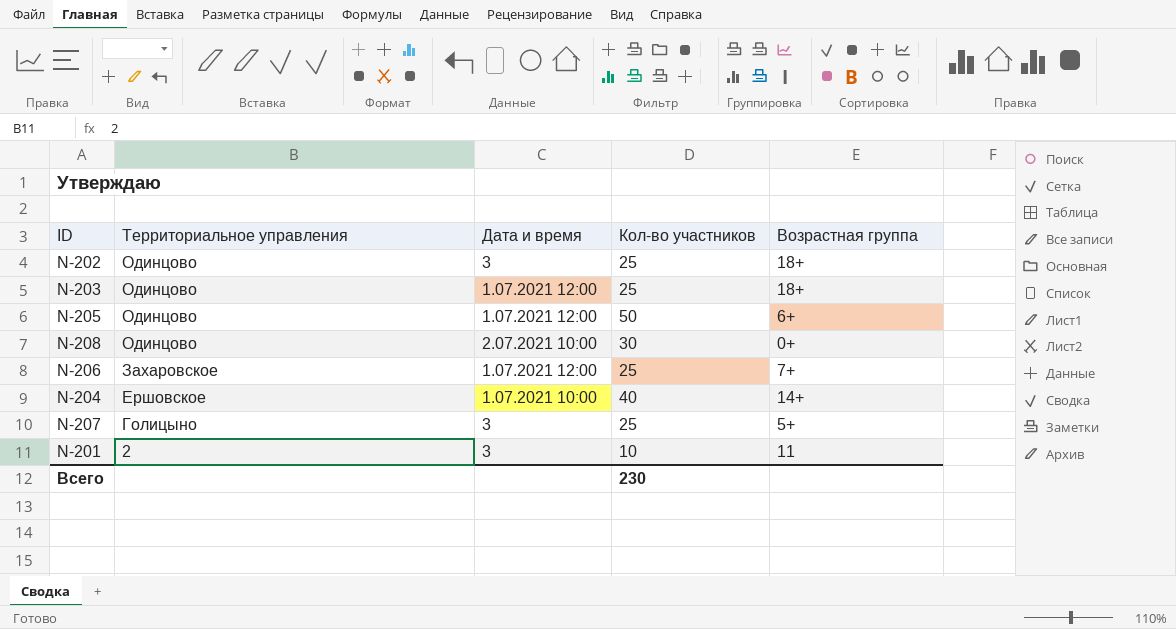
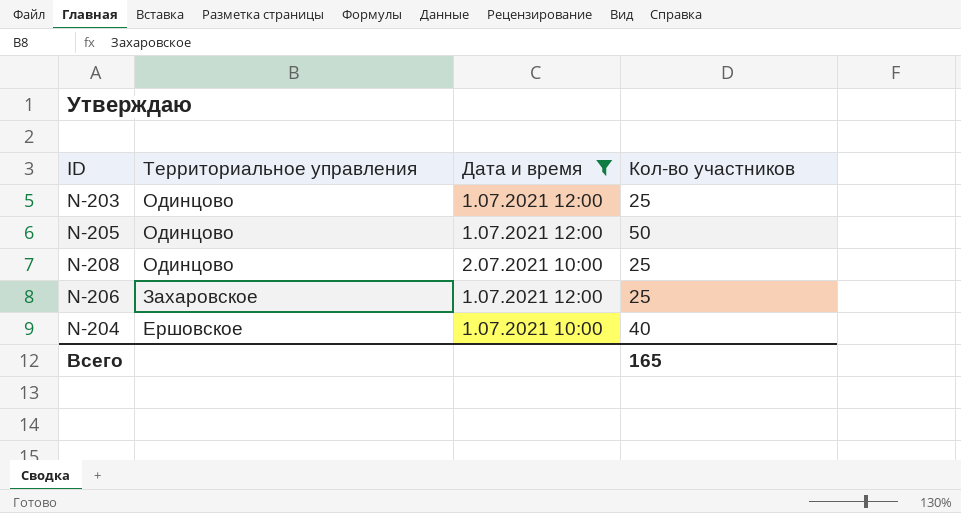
filter: none -> Дата и время != 3
column Возрастная группа | position: 5 -> none
N-208 | Кол-во участников: 30 -> 25
Всего | Кол-во участников: 230 -> 165

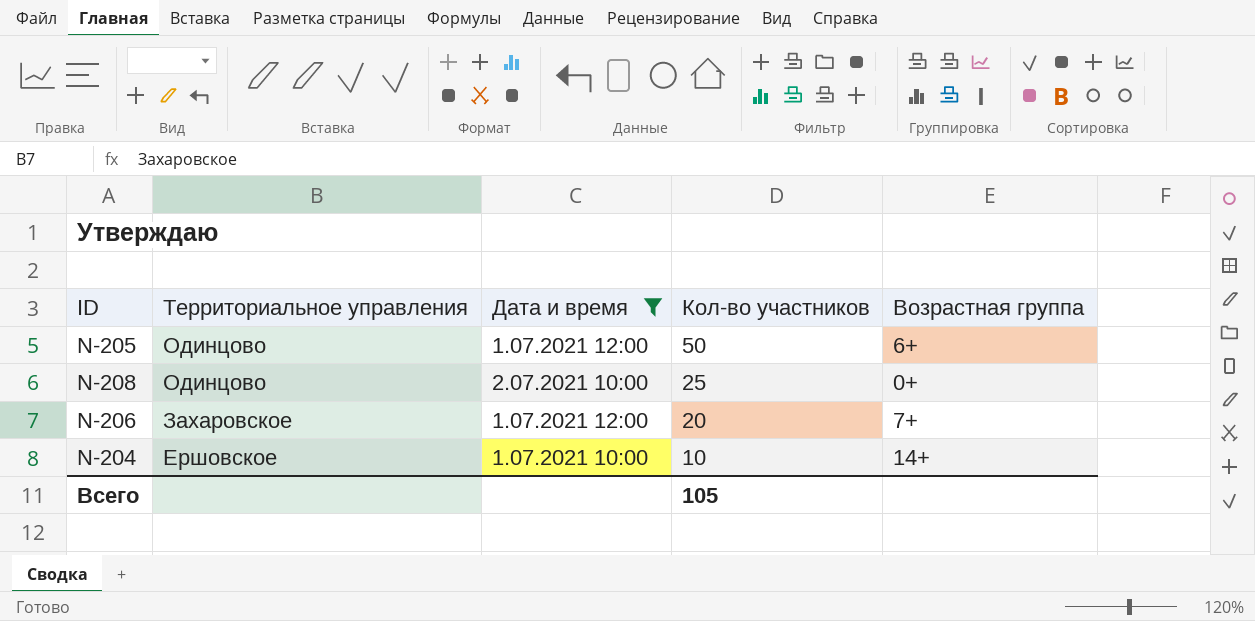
column Возрастная группа | position: none -> 5
row N-203: Одинцово | 1.07.2021 12:00 | 25 -> none
N-206 | Кол-во участников: 25 -> 20
N-204 | Кол-во участников: 40 -> 10
Всего | Кол-во участников: 165 -> 105

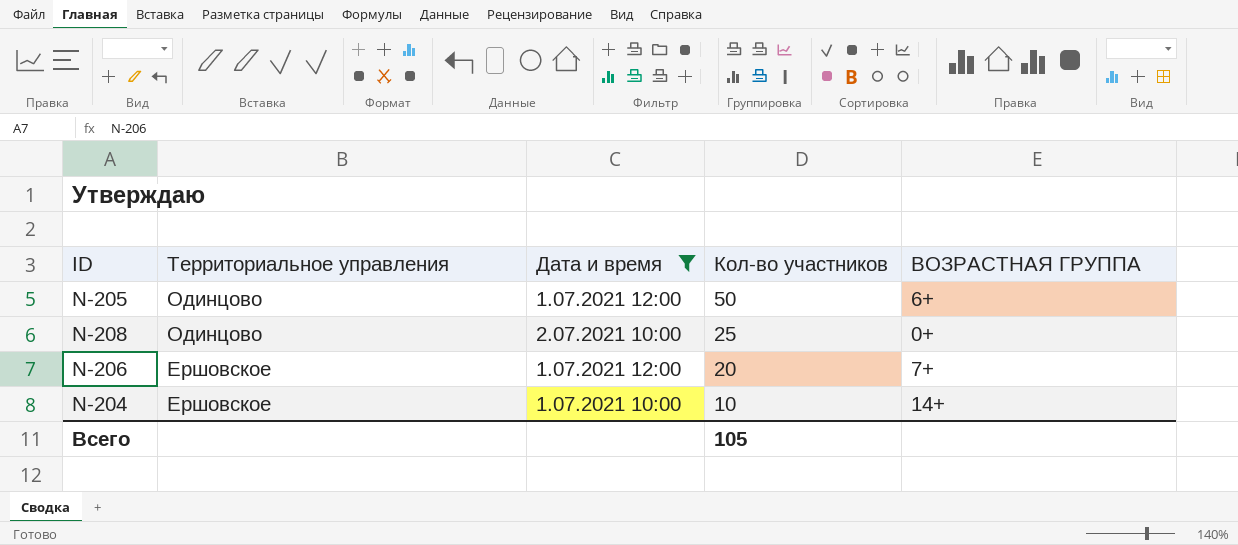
column name: Возрастная группа -> ВОЗРАСТНАЯ ГРУППА
N-206 | Территориальное управления: Захаровское -> Ершовское

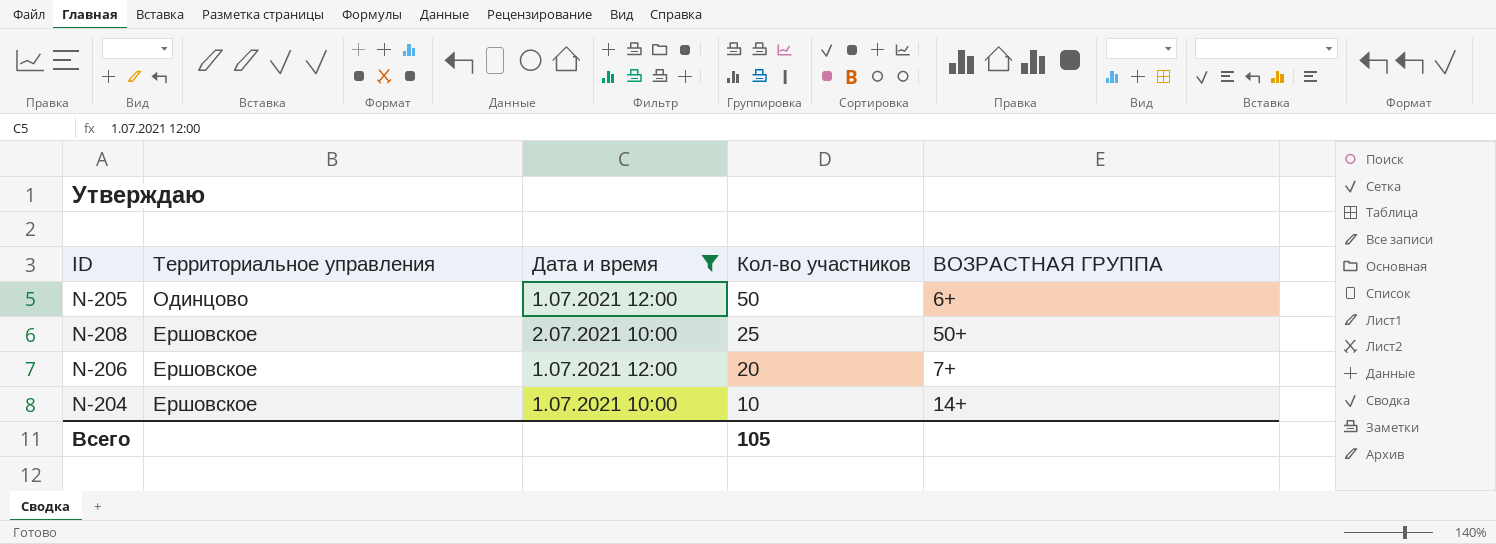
N-208 | Территориальное управления: Одинцово -> Ершовское
N-208 | ВОЗРАСТНАЯ ГРУППА: 0+ -> 50+

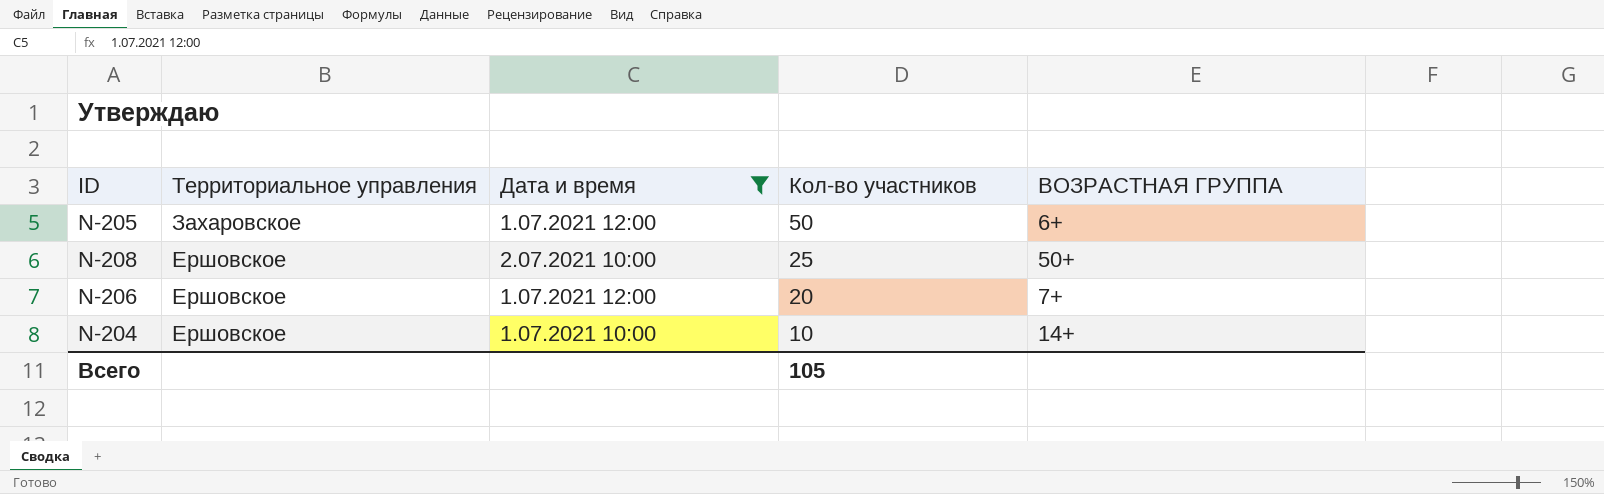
N-205 | Территориальное управления: Одинцово -> Захаровское

